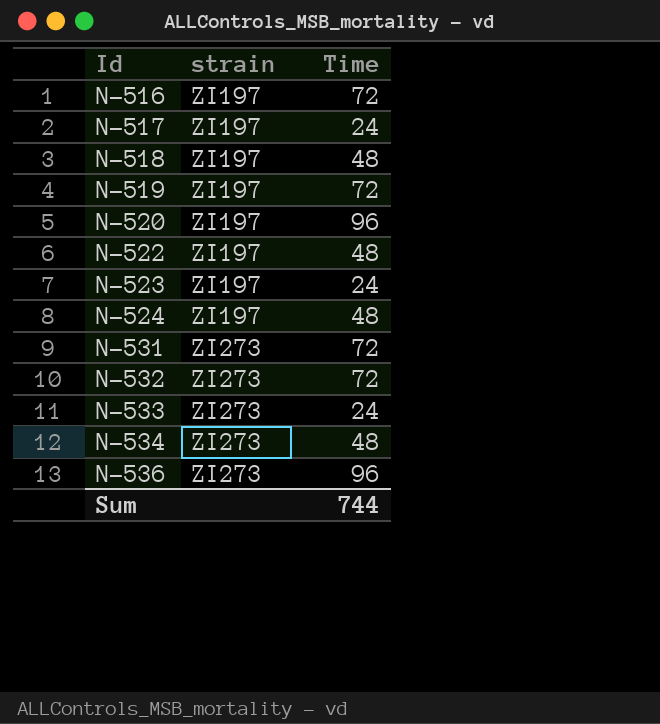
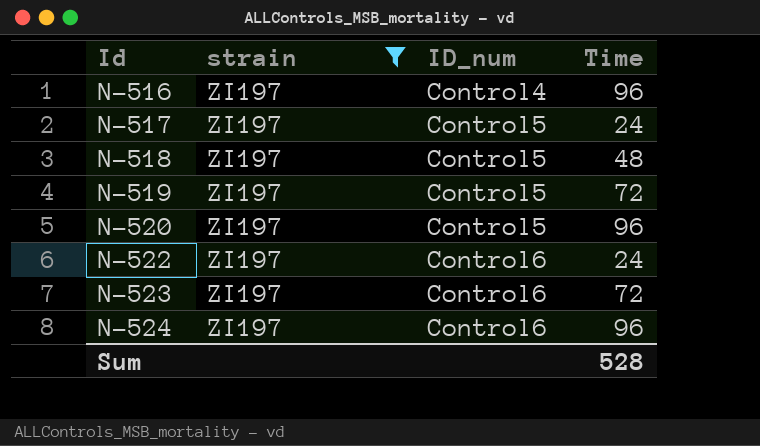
filter: none -> strain = ZI197
column ID_num | position: none -> 3
N-516 | Time: 72 -> 96
N-522 | Time: 48 -> 24
N-523 | Time: 24 -> 72
N-524 | Time: 48 -> 96
Sum | Time: 744 -> 528

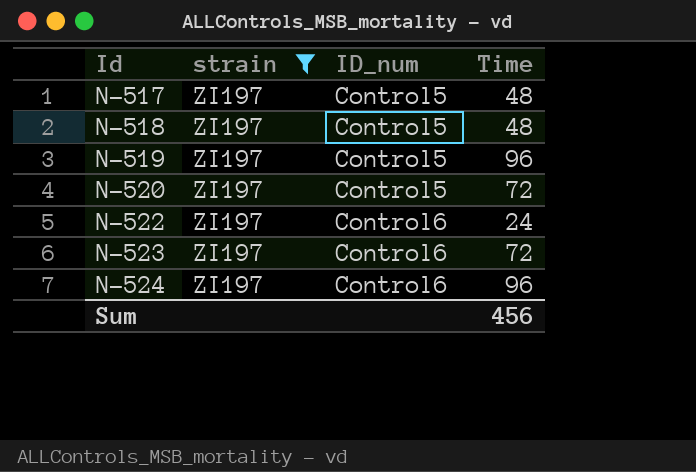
row N-516: ZI197 | Control4 | 96 -> none
N-517 | Time: 24 -> 48
N-519 | Time: 72 -> 96
N-520 | Time: 96 -> 72
Sum | Time: 528 -> 456

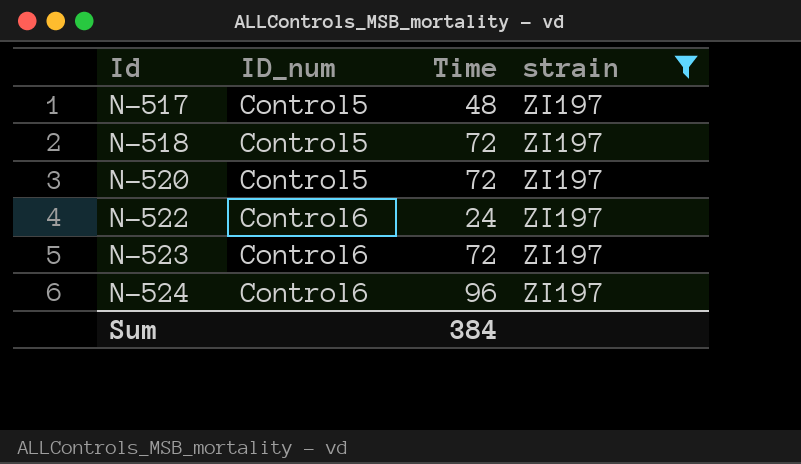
column strain | position: 2 -> 4
row N-519: ZI197 | Control5 | 96 -> none
N-518 | Time: 48 -> 72
Sum | Time: 456 -> 384

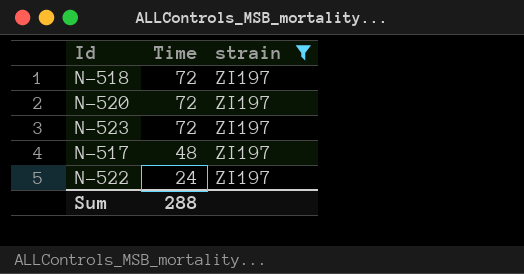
row order: Id ascending -> Time descending
column ID_num | position: 2 -> none
row N-524: Control6 | 96 | ZI197 -> none
Sum | Time: 384 -> 288

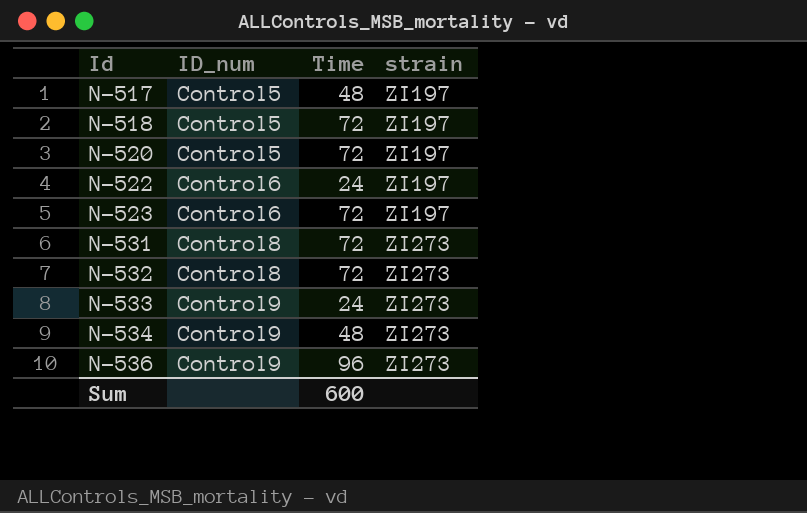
filter: strain = ZI197 -> none
row order: Time descending -> Id ascending
column ID_num | position: none -> 2
Sum | Time: 288 -> 600

